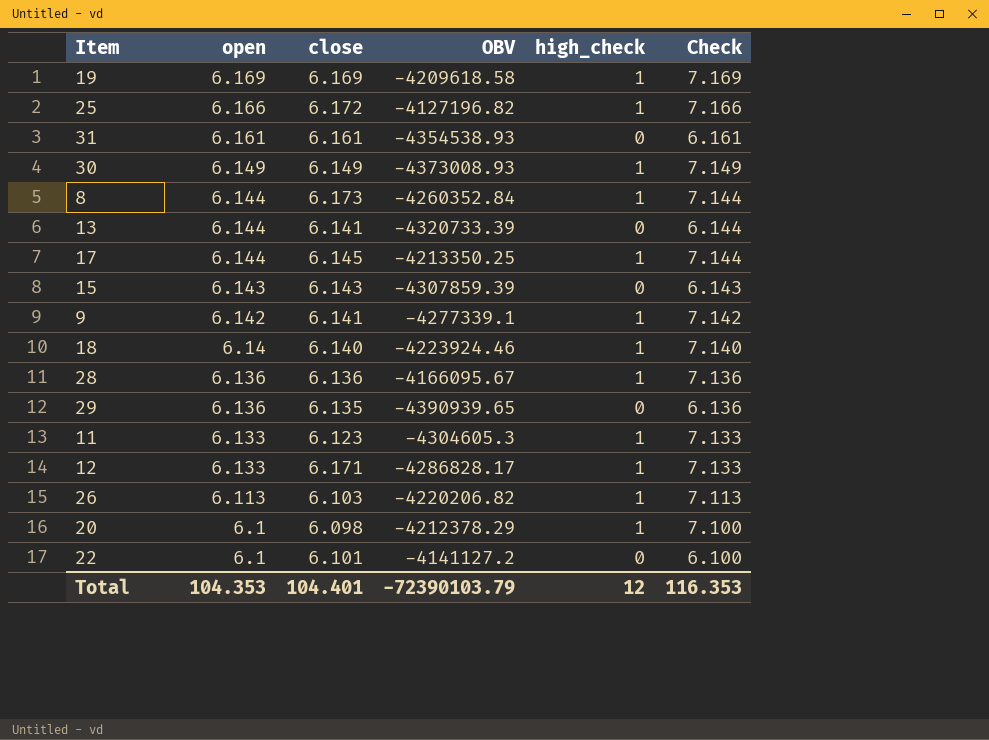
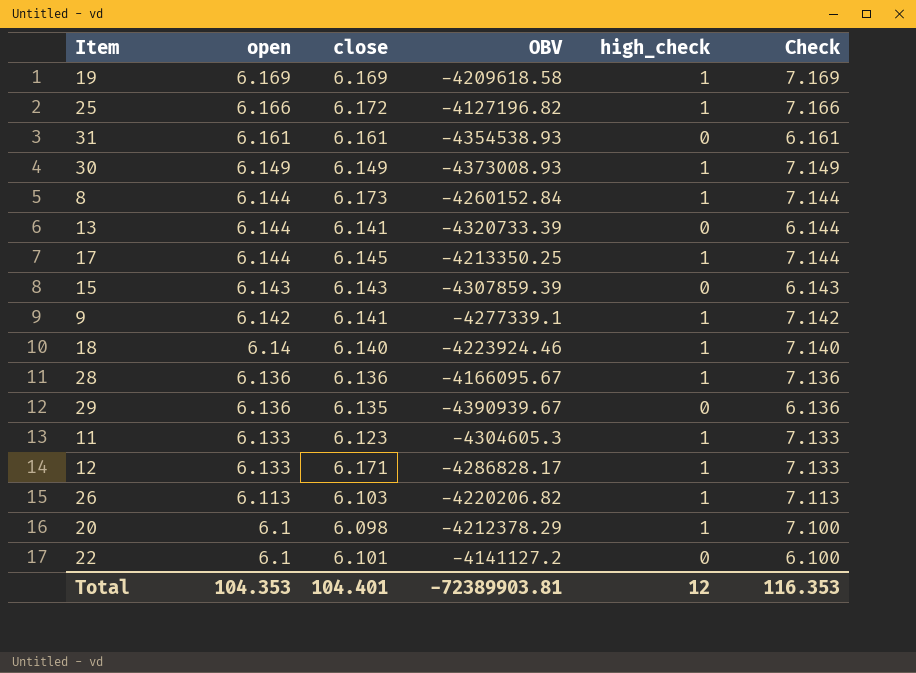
8 | OBV: -4260352.84 -> -4260152.84
29 | OBV: -4390939.65 -> -4390939.67
Total | OBV: -72390103.79 -> -72389903.81

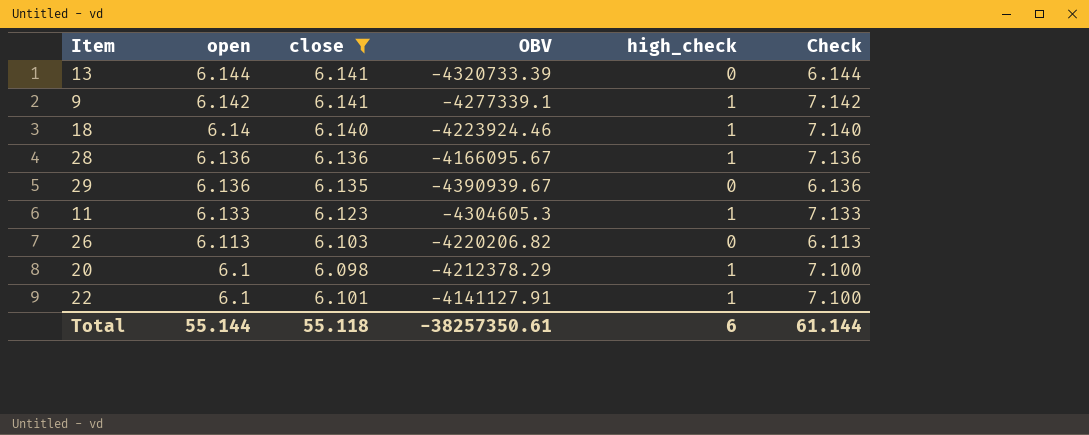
filter: none -> close <= 6.141
26 | high_check: 1 -> 0
26 | Check: 7.113 -> 6.113
22 | OBV: -4141127.2 -> -4141127.91
22 | high_check: 0 -> 1
22 | Check: 6.100 -> 7.100
Total | open: 104.353 -> 55.144
Total | close: 104.401 -> 55.118
Total | OBV: -72389903.81 -> -38257350.61
Total | high_check: 12 -> 6
Total | Check: 116.353 -> 61.144

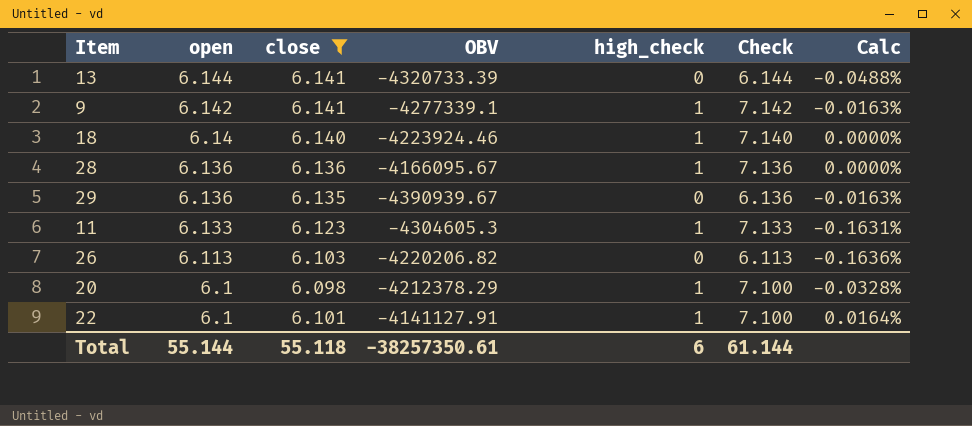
column Calc | formula: none -> ([close] - [open]) / [open]

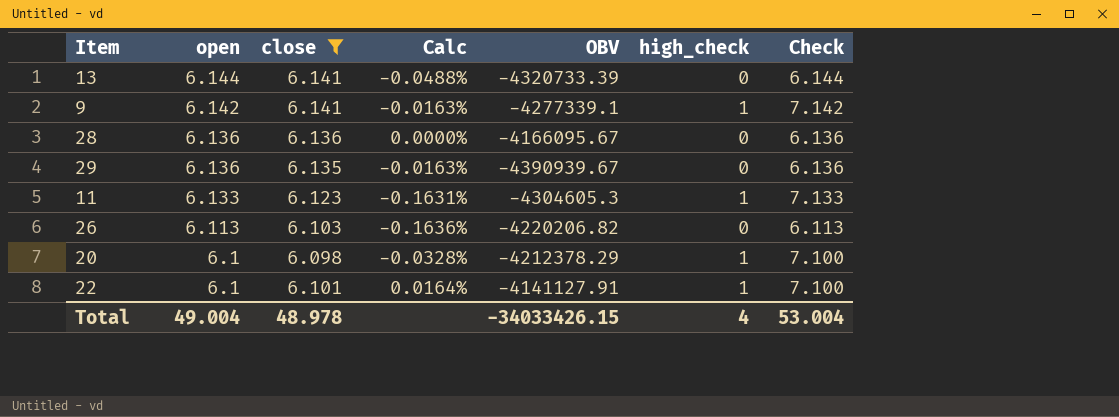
column Calc | position: 7 -> 4
row 18: 6.14 | 6.140 | -4223924.46 | 1 | 7.140 | 0.0000% -> none
28 | high_check: 1 -> 0
28 | Check: 7.136 -> 6.136
Total | open: 55.144 -> 49.004
Total | close: 55.118 -> 48.978
Total | OBV: -38257350.61 -> -34033426.15
Total | high_check: 6 -> 4
Total | Check: 61.144 -> 53.004

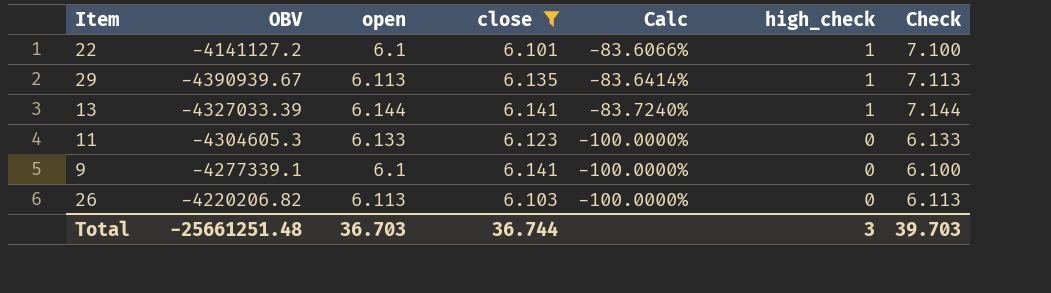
row order: open descending -> Calc descending
column OBV | position: 5 -> 2
column Calc | formula: ([close] - [open]) / [open] -> ([high_check] - [open]) / [open]
row 28: 6.136 | 6.136 | 0.0000% | -4166095.67 | 0 | 6.136 -> none
row 20: 6.1 | 6.098 | -0.0328% | -4212378.29 | 1 | 7.100 -> none
22 | OBV: -4141127.91 -> -4141127.2
29 | open: 6.136 -> 6.113
29 | high_check: 0 -> 1
29 | Check: 6.136 -> 7.113
13 | OBV: -4320733.39 -> -4327033.39
13 | high_check: 0 -> 1
13 | Check: 6.144 -> 7.144
11 | high_check: 1 -> 0
11 | Check: 7.133 -> 6.133
9 | open: 6.142 -> 6.1
9 | high_check: 1 -> 0
9 | Check: 7.142 -> 6.100
Total | OBV: -34033426.15 -> -25661251.48
Total | open: 49.004 -> 36.703
Total | close: 48.978 -> 36.744
Total | high_check: 4 -> 3
Total | Check: 53.004 -> 39.703

